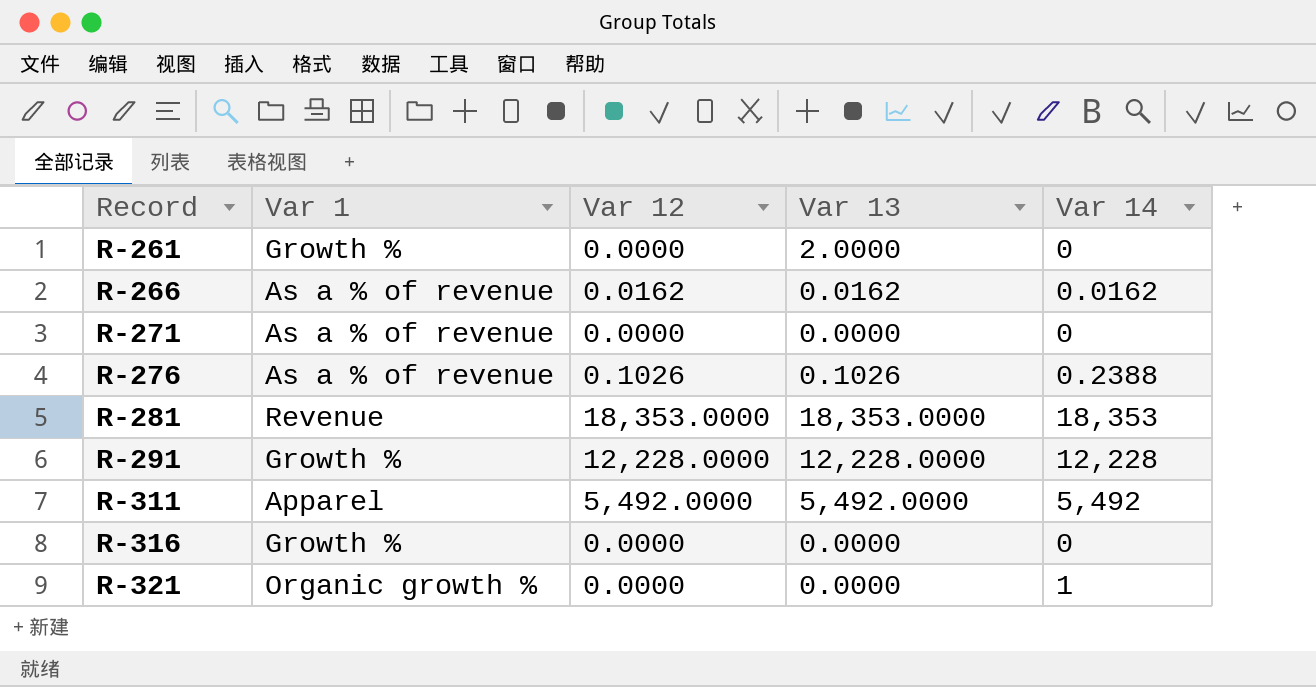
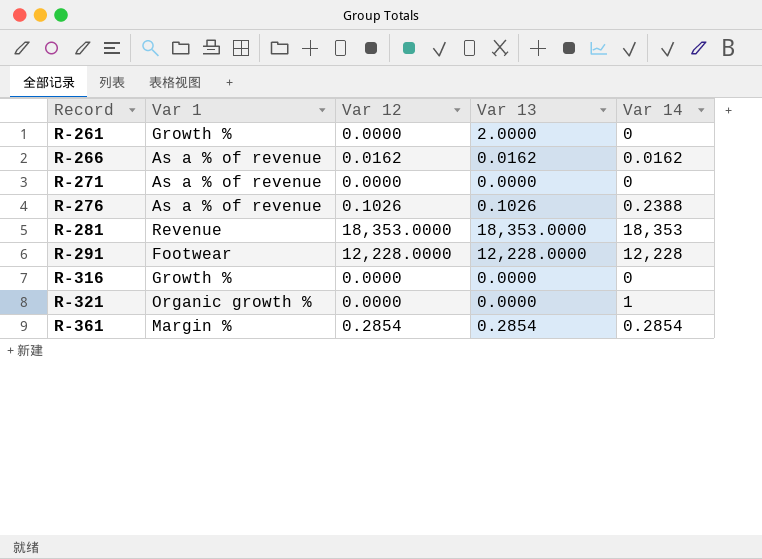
row R-311: Apparel | 5,492.0000 | 5,492.0000 | 5,492 -> none
R-291 | Var 1: Growth % -> Footwear
row R-361: none -> Margin % | 0.2854 | 0.2854 | 0.2854

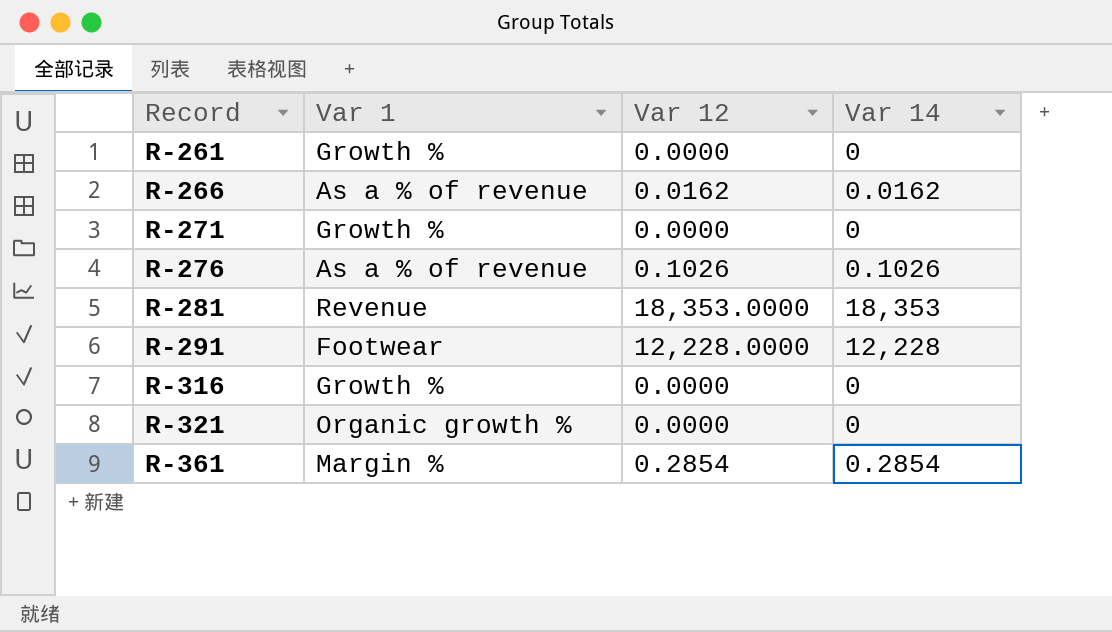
column Var 13 | position: 4 -> none
R-271 | Var 1: As a % of revenue -> Growth %
R-276 | Var 14: 0.2388 -> 0.1026
R-321 | Var 14: 1 -> 0

